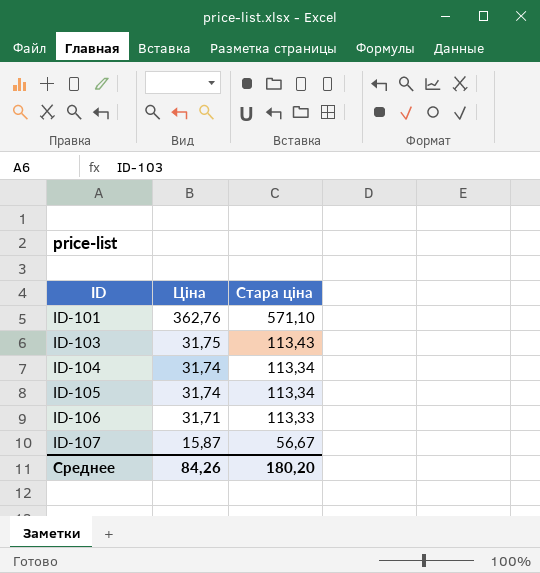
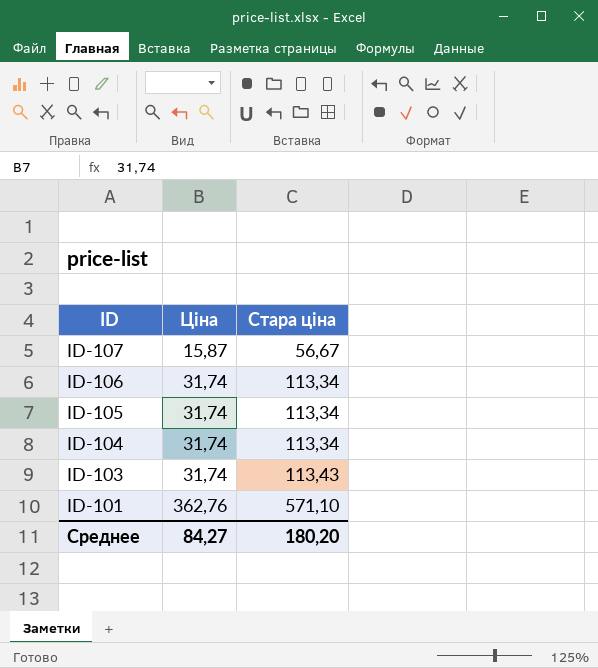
row order: ID ascending -> ID descending
ID-106 | Ціна: 31,71 -> 31,74
ID-106 | Стара ціна: 113,33 -> 113,34
ID-103 | Ціна: 31,75 -> 31,74
Среднее | Ціна: 84,26 -> 84,27

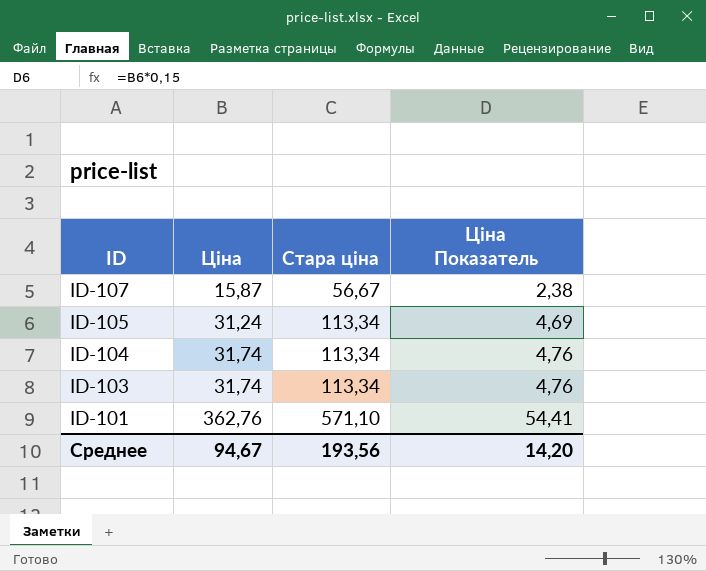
column Ціна Показатель | formula: none -> [Ціна] * 0,15
row ID-106: 31,74 | 113,34 -> none
ID-105 | Ціна: 31,74 -> 31,24
ID-103 | Стара ціна: 113,43 -> 113,34
Среднее | Ціна: 84,27 -> 94,67
Среднее | Стара ціна: 180,20 -> 193,56

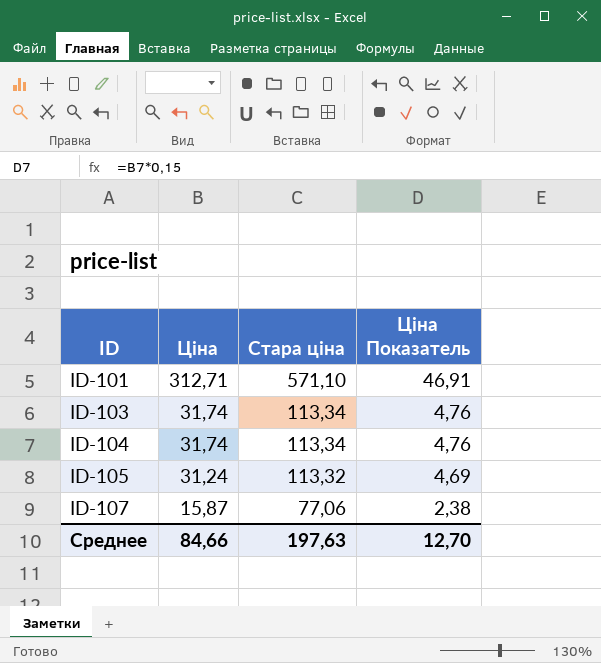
row order: ID descending -> ID ascending
ID-101 | Ціна: 362,76 -> 312,71
ID-101 | Ціна Показатель: 54,41 -> 46,91
ID-105 | Стара ціна: 113,34 -> 113,32
ID-107 | Стара ціна: 56,67 -> 77,06
Среднее | Ціна: 94,67 -> 84,66
Среднее | Стара ціна: 193,56 -> 197,63
Среднее | Ціна Показатель: 14,20 -> 12,70

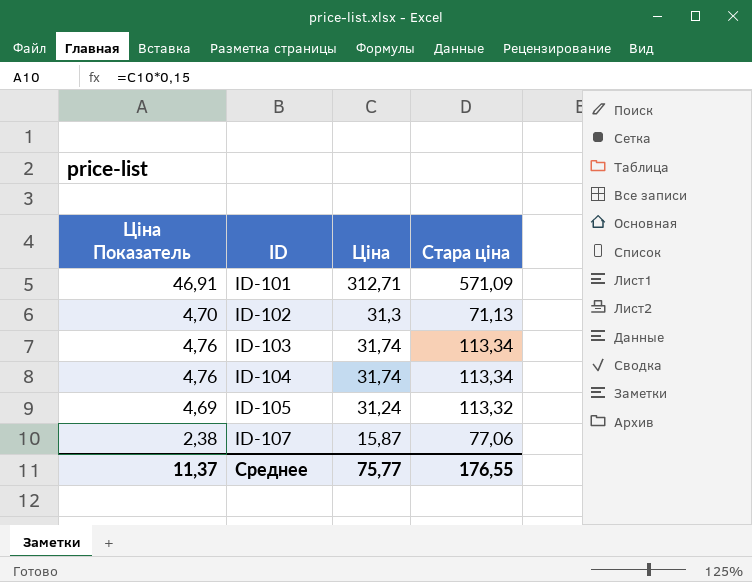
column Ціна Показатель | position: 4 -> 1
ID-101 | Стара ціна: 571,10 -> 571,09
row ID-102: none -> 4,70 | 31,3 | 71,13
Среднее | Ціна Показатель: 12,70 -> 11,37
Среднее | Ціна: 84,66 -> 75,77
Среднее | Стара ціна: 197,63 -> 176,55

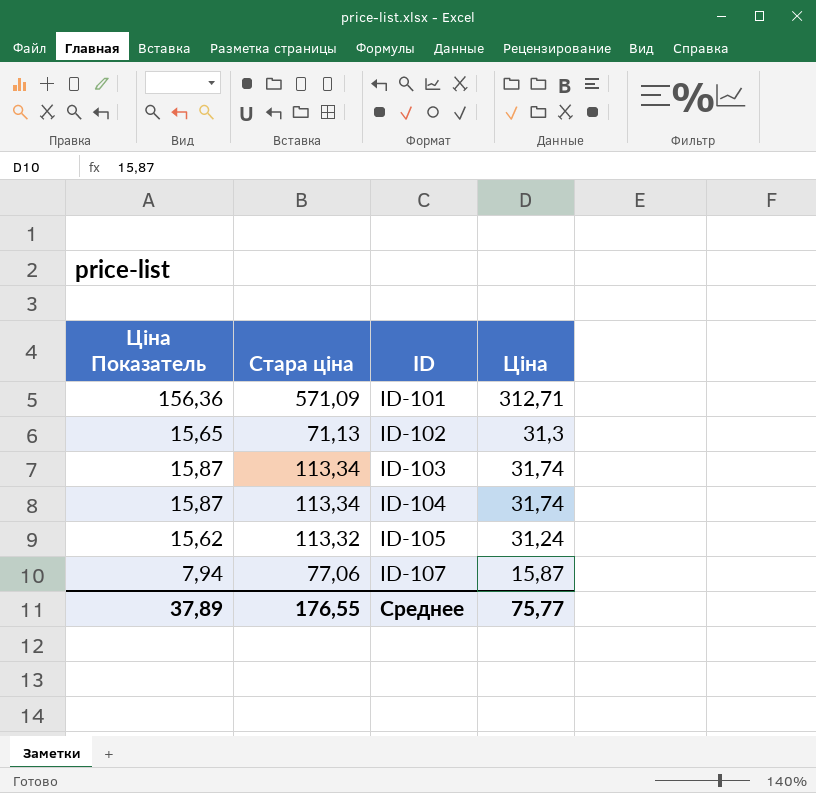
column Ціна Показатель | formula: [Ціна] * 0,15 -> [Ціна] * 0,5
column Стара ціна | position: 4 -> 2
Среднее | Ціна Показатель: 11,37 -> 37,89

